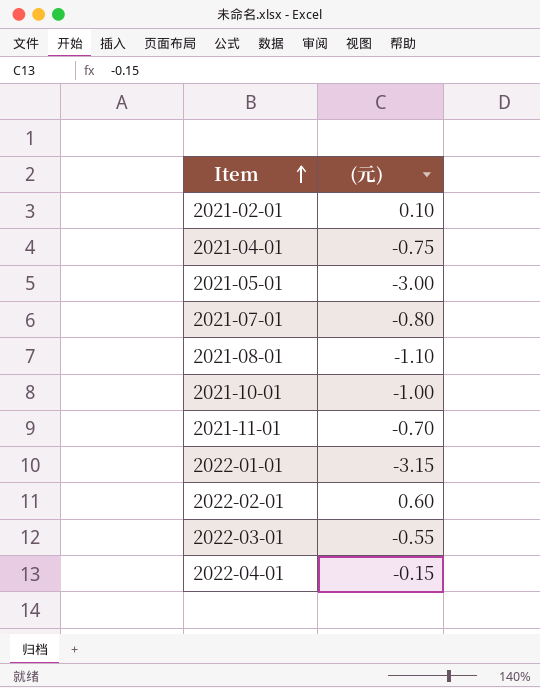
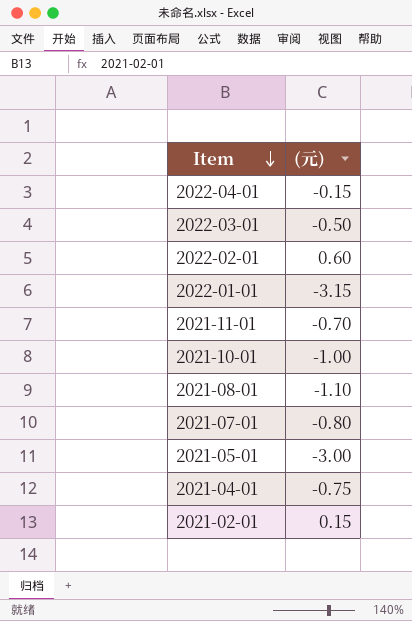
row order: Item ascending -> Item descending
2022-03-01 | (元): -0.55 -> -0.50
2021-02-01 | (元): 0.10 -> 0.15

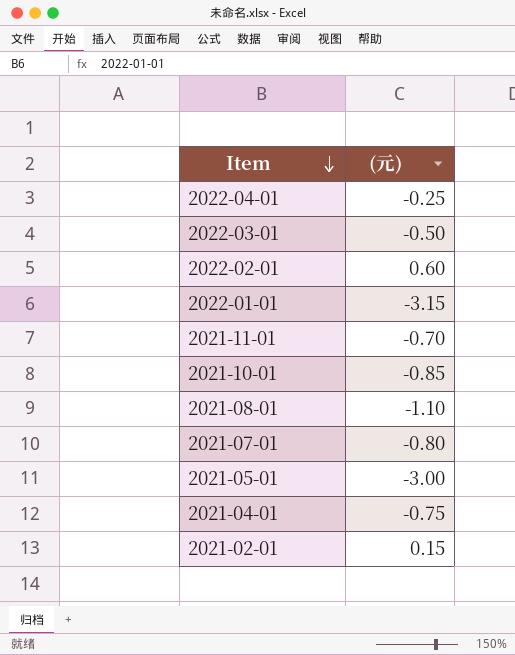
2022-04-01 | (元): -0.15 -> -0.25
2021-10-01 | (元): -1.00 -> -0.85

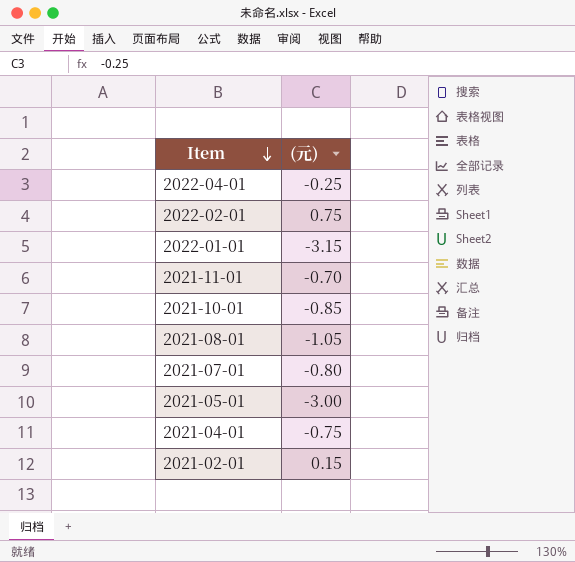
row 2022-03-01: -0.50 -> none
2022-02-01 | (元): 0.60 -> 0.75
2021-08-01 | (元): -1.10 -> -1.05

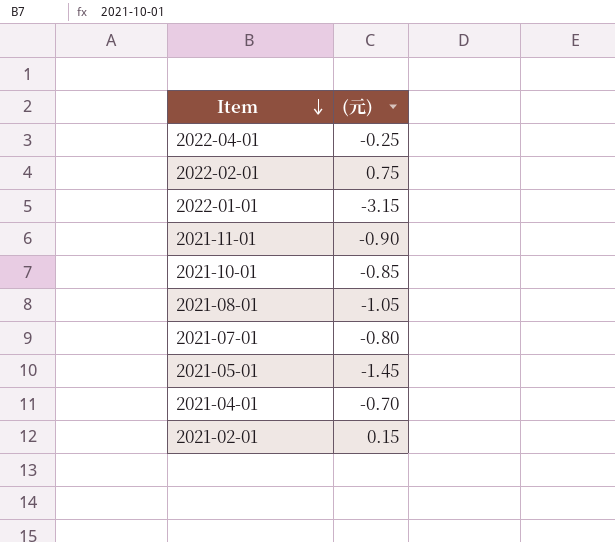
2021-11-01 | (元): -0.70 -> -0.90
2021-05-01 | (元): -3.00 -> -1.45
2021-04-01 | (元): -0.75 -> -0.70

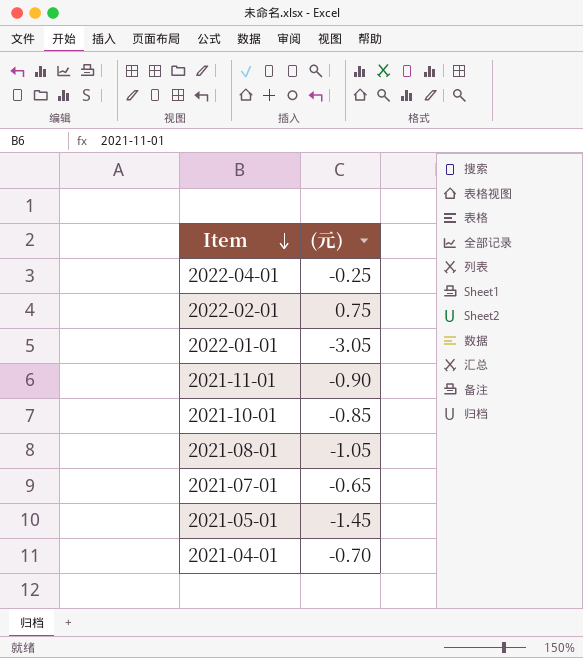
row 2021-02-01: 0.15 -> none
2022-01-01 | (元): -3.15 -> -3.05
2021-07-01 | (元): -0.80 -> -0.65

